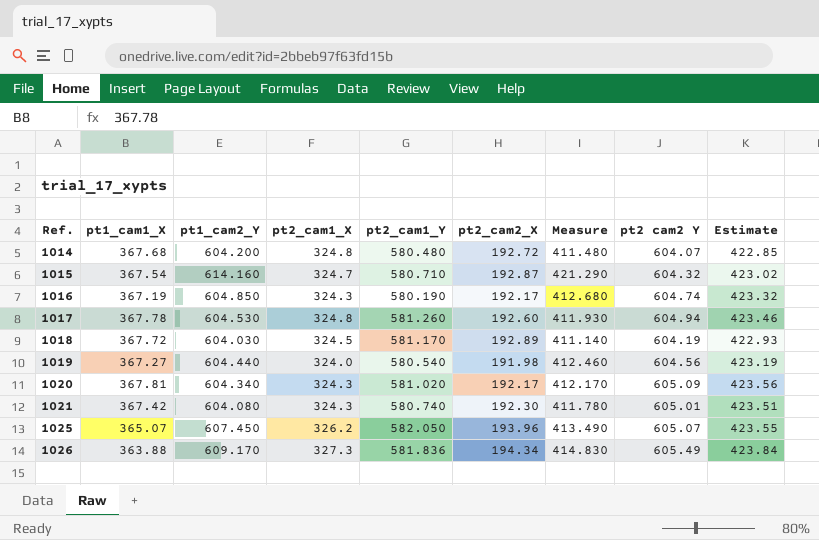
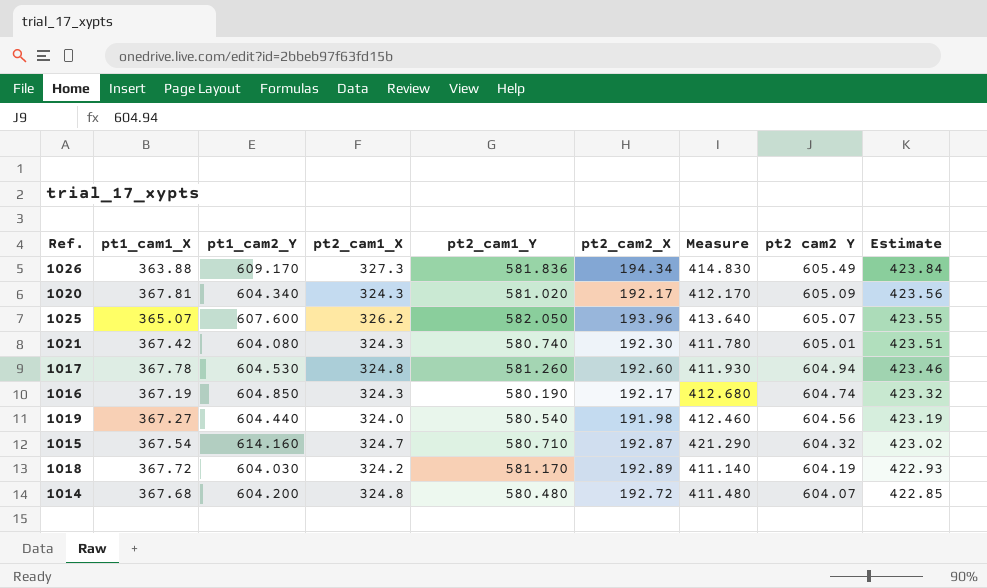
row order: Ref. ascending -> pt2 cam2 Y descending
1025 | pt1_cam2_Y: 607.450 -> 607.600
1025 | Measure: 413.490 -> 413.640
1018 | pt2_cam1_X: 324.5 -> 324.2

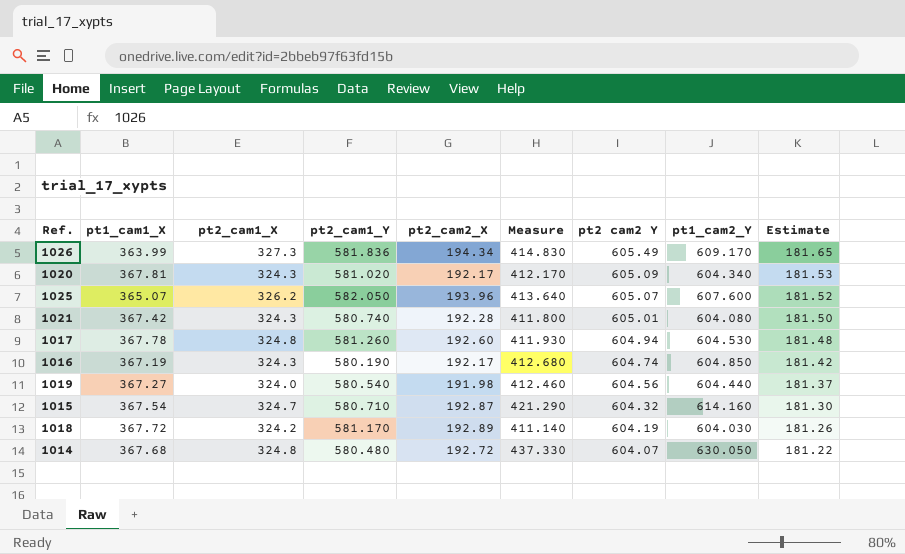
column pt1_cam2_Y | position: 3 -> 8
column Estimate | formula: [pt2 cam2 Y] * 0.7 -> [pt2 cam2 Y] * 0.3
1026 | pt1_cam1_X: 363.88 -> 363.99
1021 | pt2_cam2_X: 192.30 -> 192.28
1021 | Measure: 411.780 -> 411.800
1014 | Measure: 411.480 -> 437.330
1014 | pt1_cam2_Y: 604.200 -> 630.050

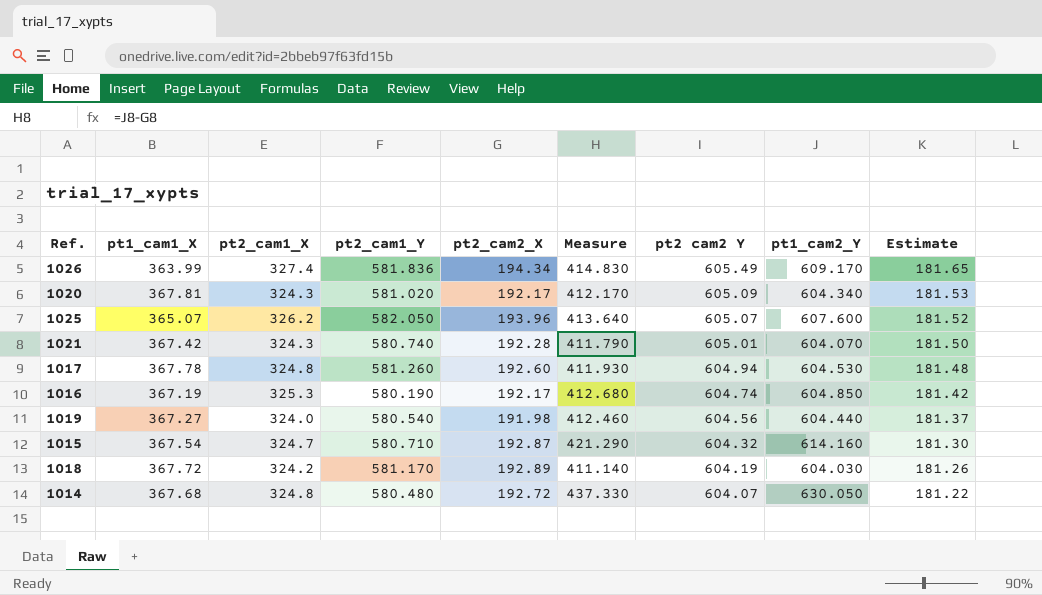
1026 | pt2_cam1_X: 327.3 -> 327.4
1021 | Measure: 411.800 -> 411.790
1021 | pt1_cam2_Y: 604.080 -> 604.070
1016 | pt2_cam1_X: 324.3 -> 325.3

